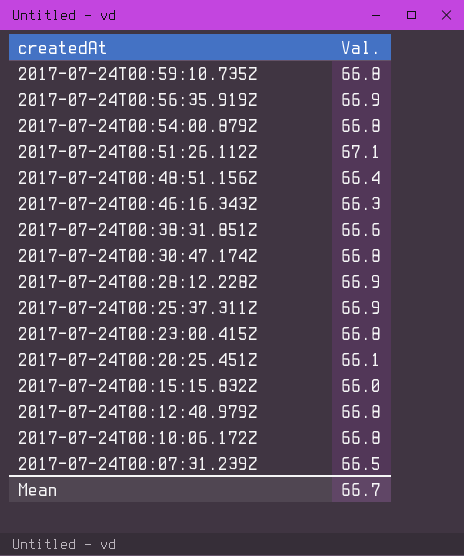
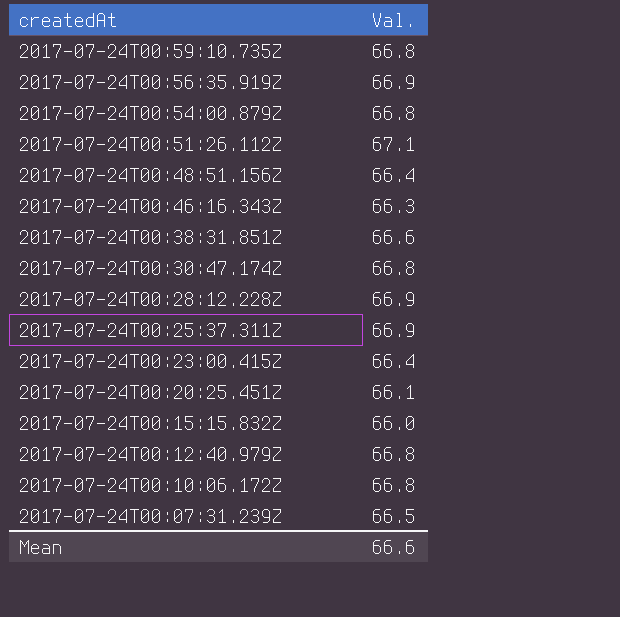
2017-07-24T00:23:00.415Z | Val.: 66.8 -> 66.4
Mean | Val.: 66.7 -> 66.6

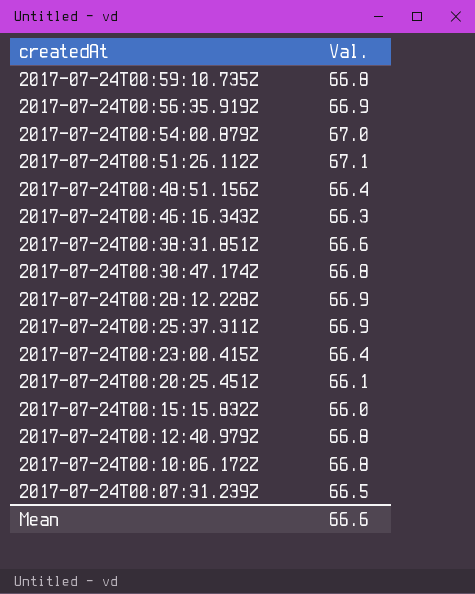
2017-07-24T00:54:00.879Z | Val.: 66.8 -> 67.0

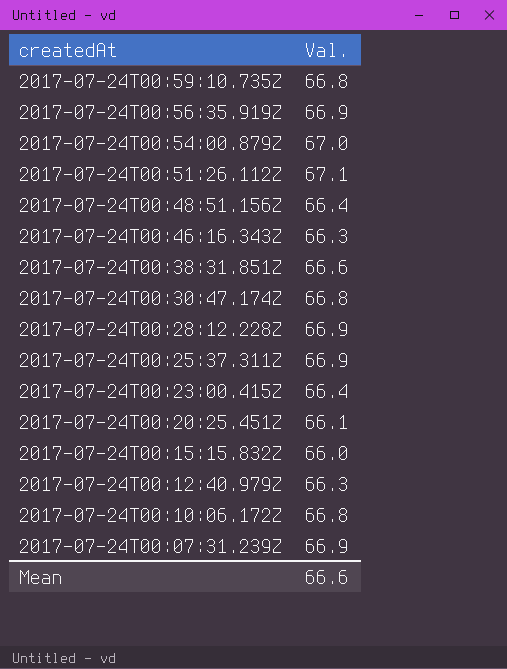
2017-07-24T00:12:40.979Z | Val.: 66.8 -> 66.3
2017-07-24T00:07:31.239Z | Val.: 66.5 -> 66.9

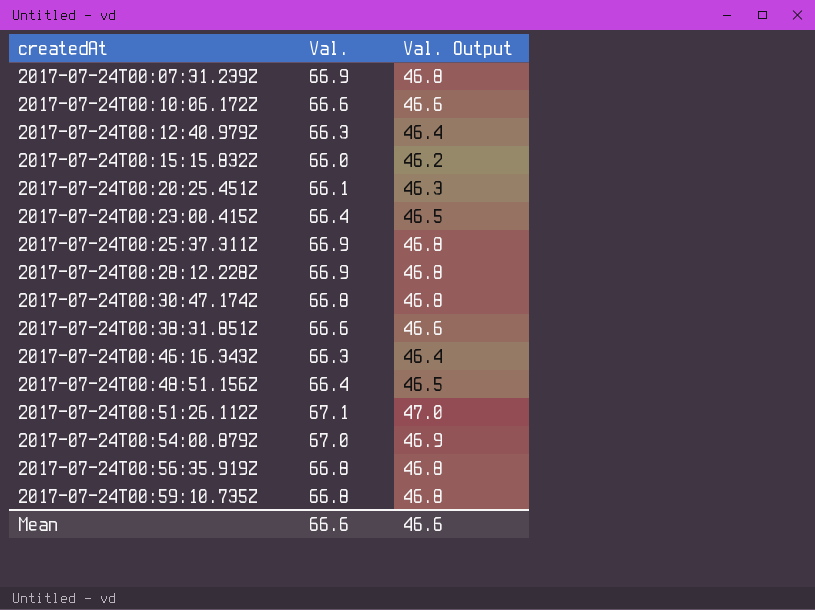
row order: createdAt descending -> createdAt ascending
column Val. Output | formula: none -> [Val.] * 0.7
2017-07-24T00:10:06.172Z | Val.: 66.8 -> 66.6
2017-07-24T00:56:35.919Z | Val.: 66.9 -> 66.8

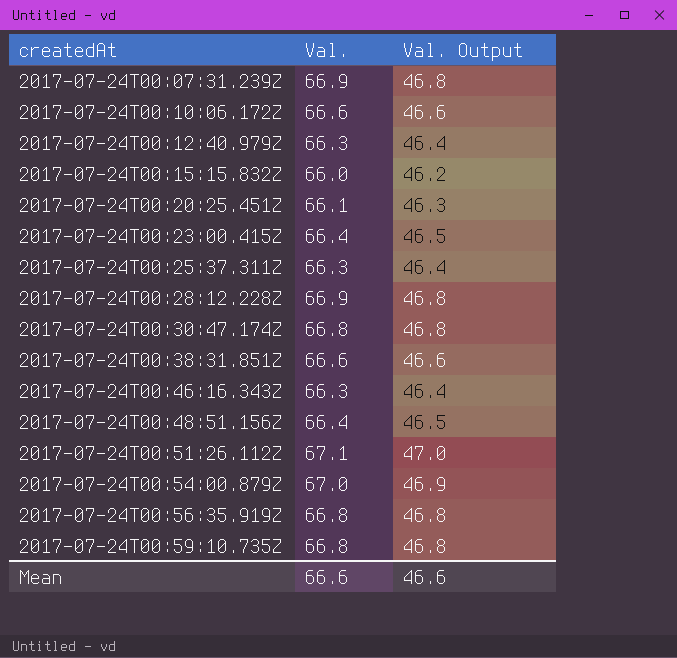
2017-07-24T00:25:37.311Z | Val.: 66.9 -> 66.3
2017-07-24T00:25:37.311Z | Val. Output: 46.8 -> 46.4

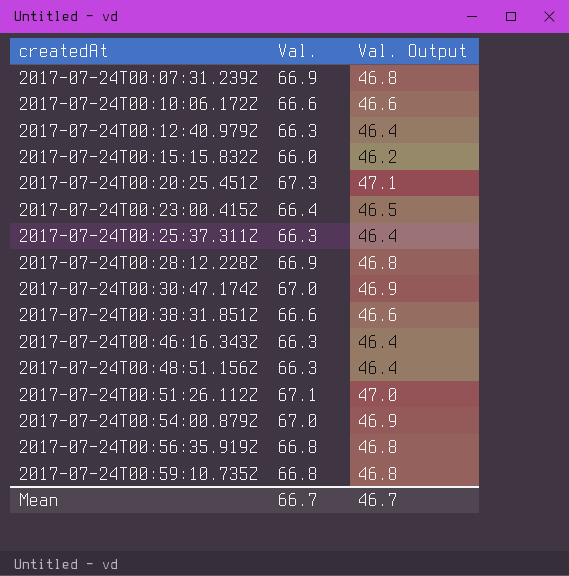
2017-07-24T00:20:25.451Z | Val.: 66.1 -> 67.3
2017-07-24T00:20:25.451Z | Val. Output: 46.3 -> 47.1
2017-07-24T00:30:47.174Z | Val.: 66.8 -> 67.0
2017-07-24T00:30:47.174Z | Val. Output: 46.8 -> 46.9
2017-07-24T00:48:51.156Z | Val.: 66.4 -> 66.3
2017-07-24T00:48:51.156Z | Val. Output: 46.5 -> 46.4
Mean | Val.: 66.6 -> 66.7
Mean | Val. Output: 46.6 -> 46.7

